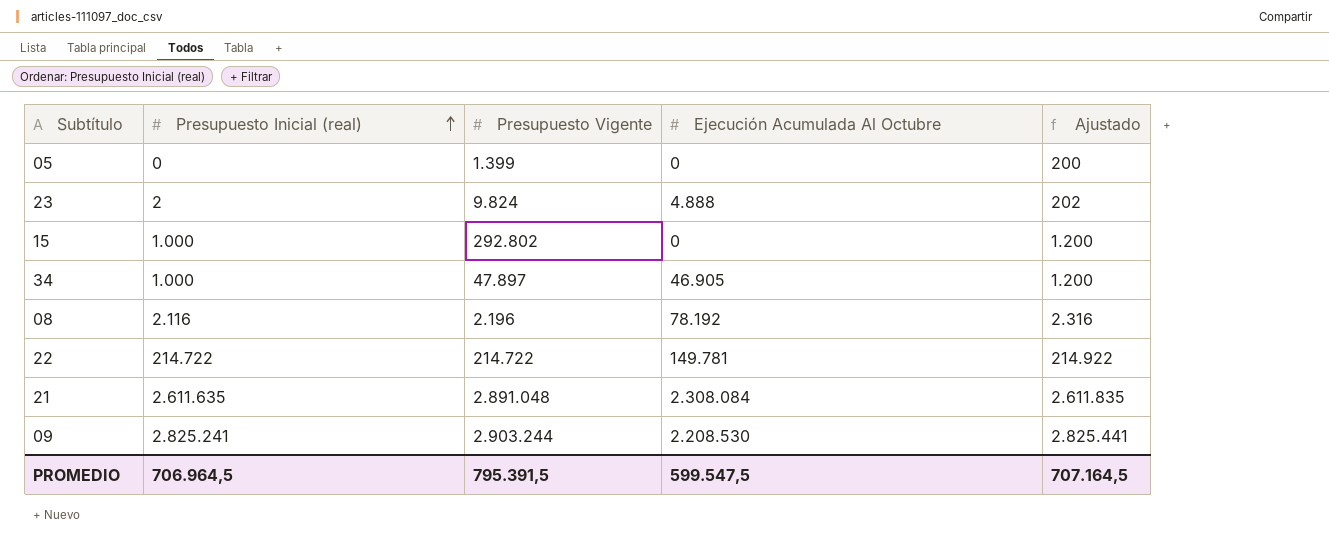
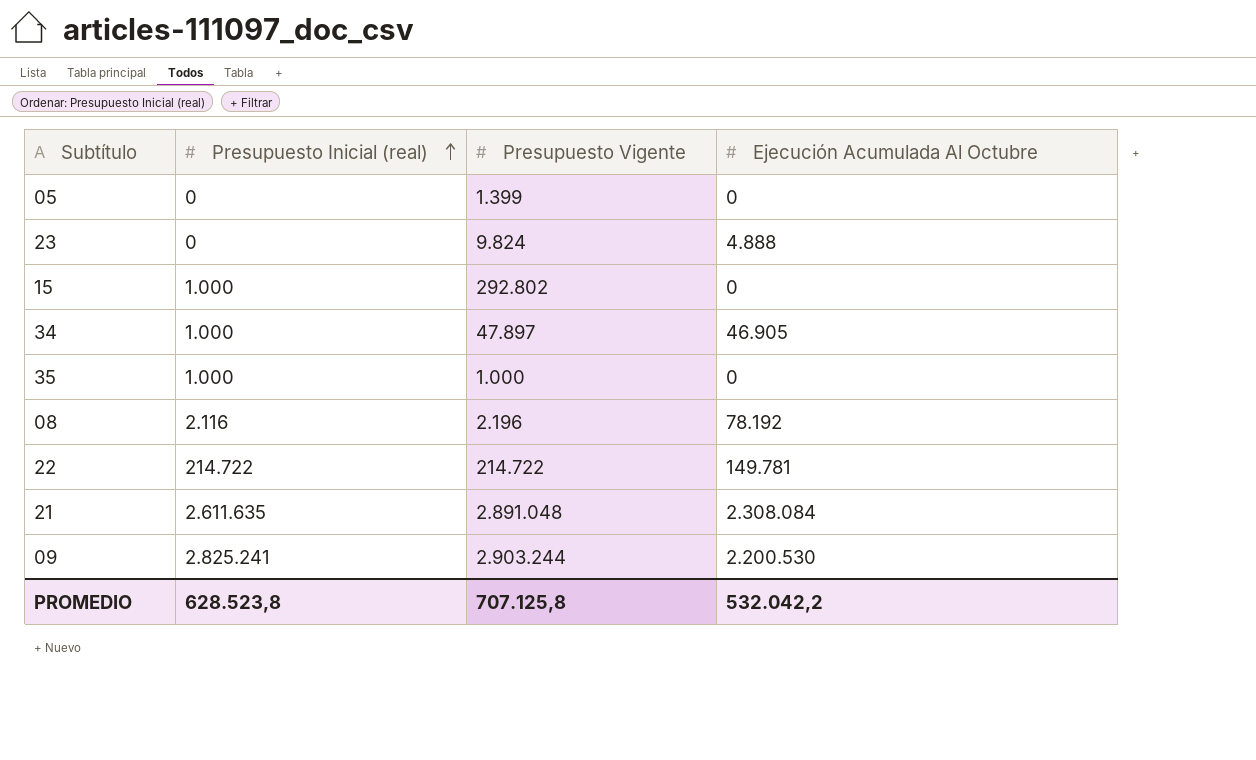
column Ajustado | formula: [Presupuesto Inicial (real)] + 200 -> none
23 | Presupuesto Inicial (real): 2 -> 0
row 35: none -> 1.000 | 1.000 | 0
09 | Ejecución Acumulada Al Octubre: 2.208.530 -> 2.200.530
PROMEDIO | Presupuesto Inicial (real): 706.964,5 -> 628.523,8
PROMEDIO | Presupuesto Vigente: 795.391,5 -> 707.125,8
PROMEDIO | Ejecución Acumulada Al Octubre: 599.547,5 -> 532.042,2

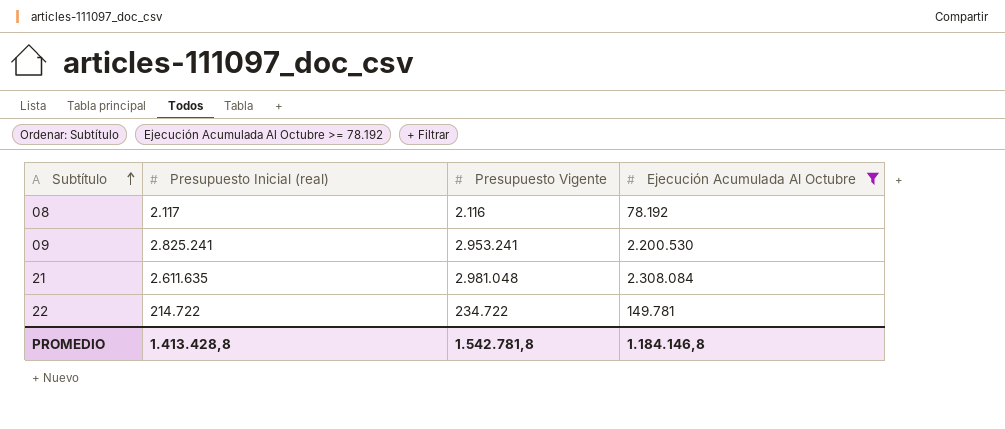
filter: none -> Ejecución Acumulada Al Octubre >= 78.192
row order: Presupuesto Inicial (real) ascending -> Subtítulo ascending
08 | Presupuesto Inicial (real): 2.116 -> 2.117
08 | Presupuesto Vigente: 2.196 -> 2.116
09 | Presupuesto Vigente: 2.903.244 -> 2.953.241
21 | Presupuesto Vigente: 2.891.048 -> 2.981.048
22 | Presupuesto Vigente: 214.722 -> 234.722
PROMEDIO | Presupuesto Inicial (real): 628.523,8 -> 1.413.428,8
PROMEDIO | Presupuesto Vigente: 707.125,8 -> 1.542.781,8
PROMEDIO | Ejecución Acumulada Al Octubre: 532.042,2 -> 1.184.146,8

